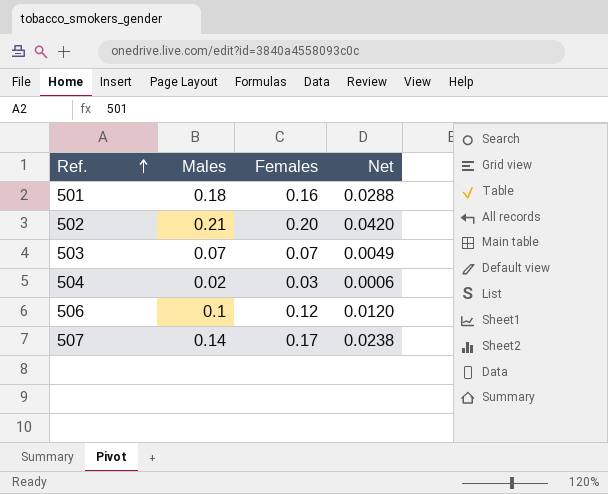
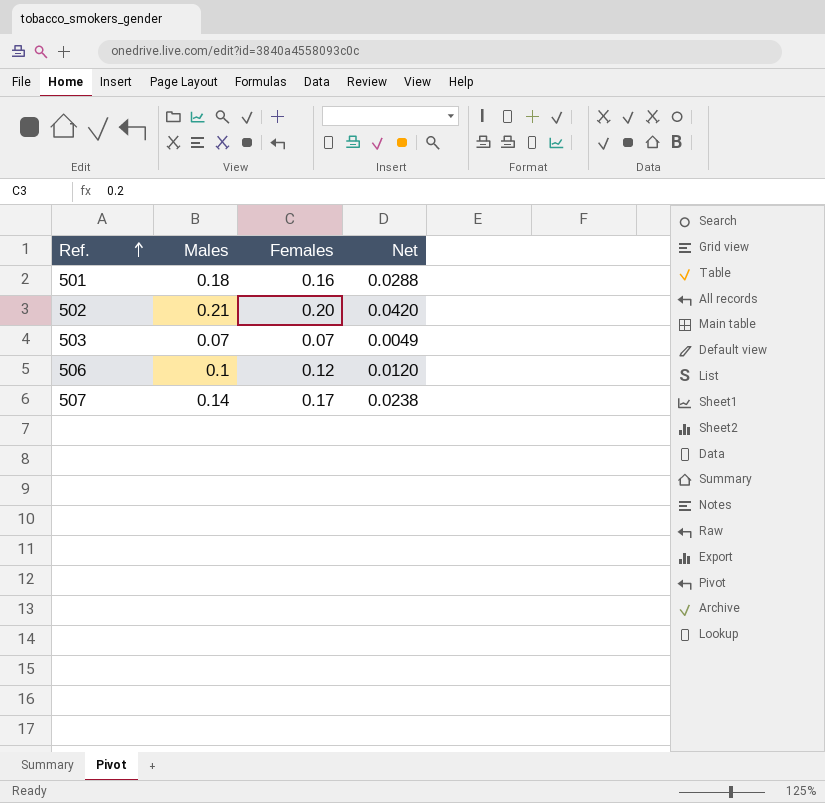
row 504: 0.02 | 0.03 | 0.0006 -> none

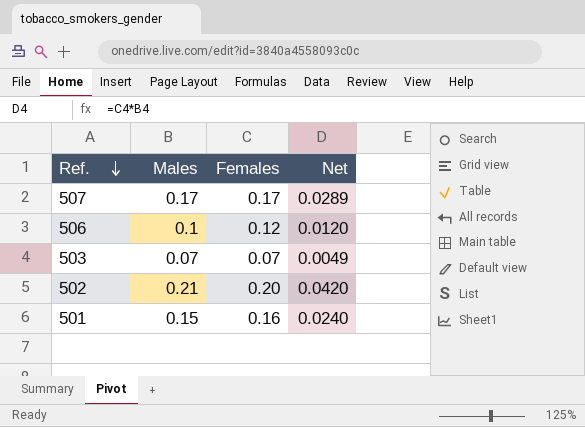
row order: Ref. ascending -> Ref. descending
507 | Males: 0.14 -> 0.17
507 | Net: 0.0238 -> 0.0289
501 | Males: 0.18 -> 0.15
501 | Net: 0.0288 -> 0.0240

